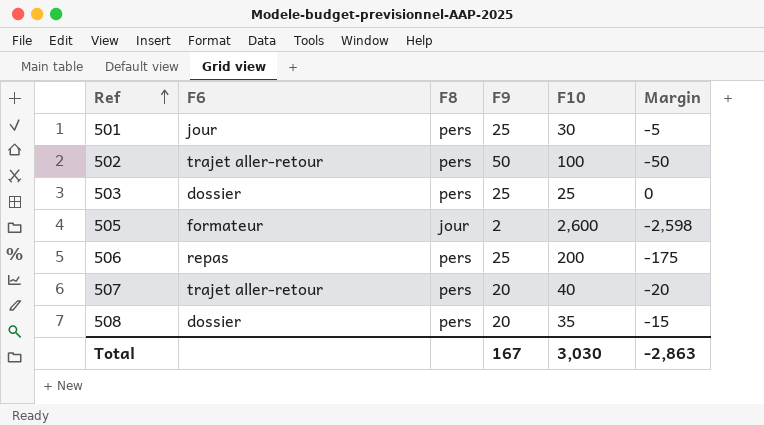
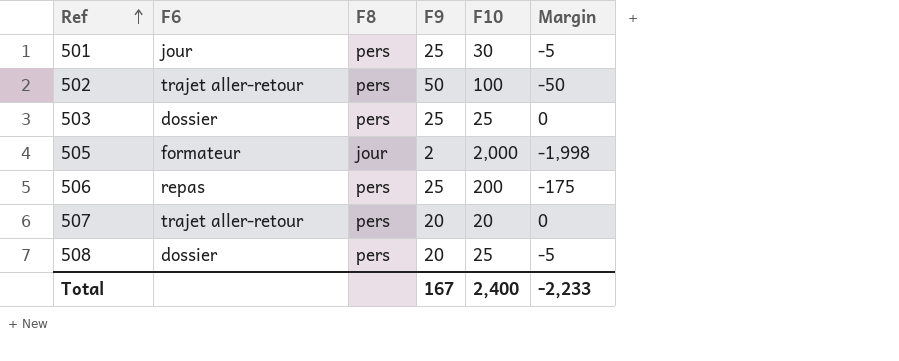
505 | F10: 2,600 -> 2,000
505 | Margin: -2,598 -> -1,998
507 | F10: 40 -> 20
507 | Margin: -20 -> 0
508 | F10: 35 -> 25
508 | Margin: -15 -> -5
Total | F10: 3,030 -> 2,400
Total | Margin: -2,863 -> -2,233

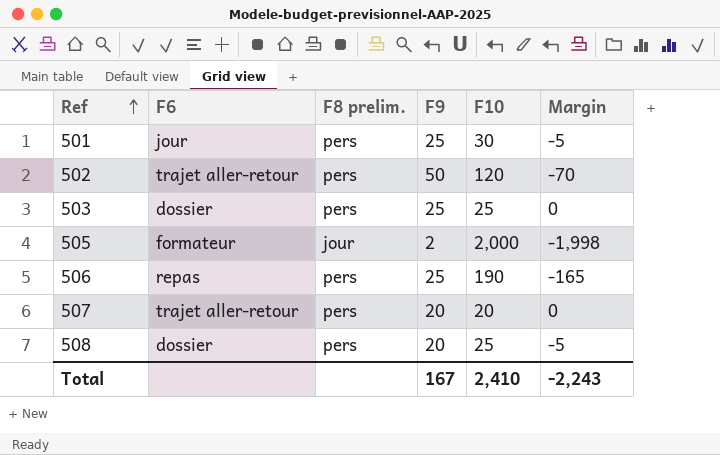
column name: F8 -> F8 prelim.
502 | F10: 100 -> 120
502 | Margin: -50 -> -70
506 | F10: 200 -> 190
506 | Margin: -175 -> -165
Total | F10: 2,400 -> 2,410
Total | Margin: -2,233 -> -2,243

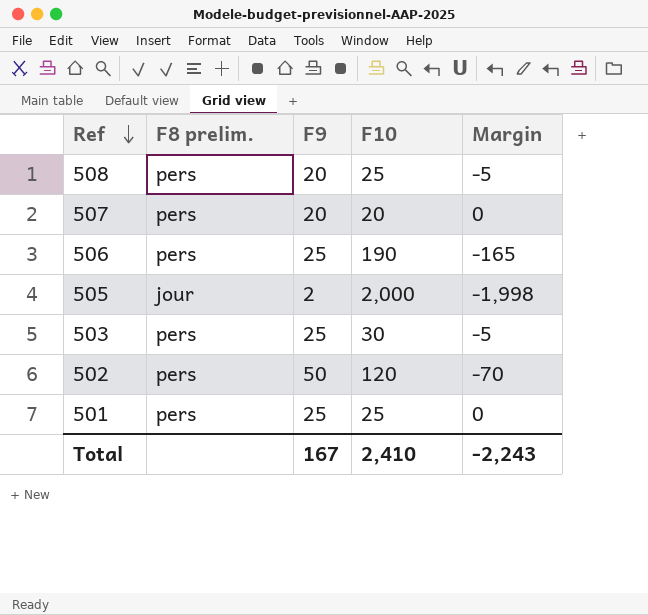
row order: Ref ascending -> Ref descending
column F6 | position: 2 -> none
503 | F10: 25 -> 30
503 | Margin: 0 -> -5
501 | F10: 30 -> 25
501 | Margin: -5 -> 0

